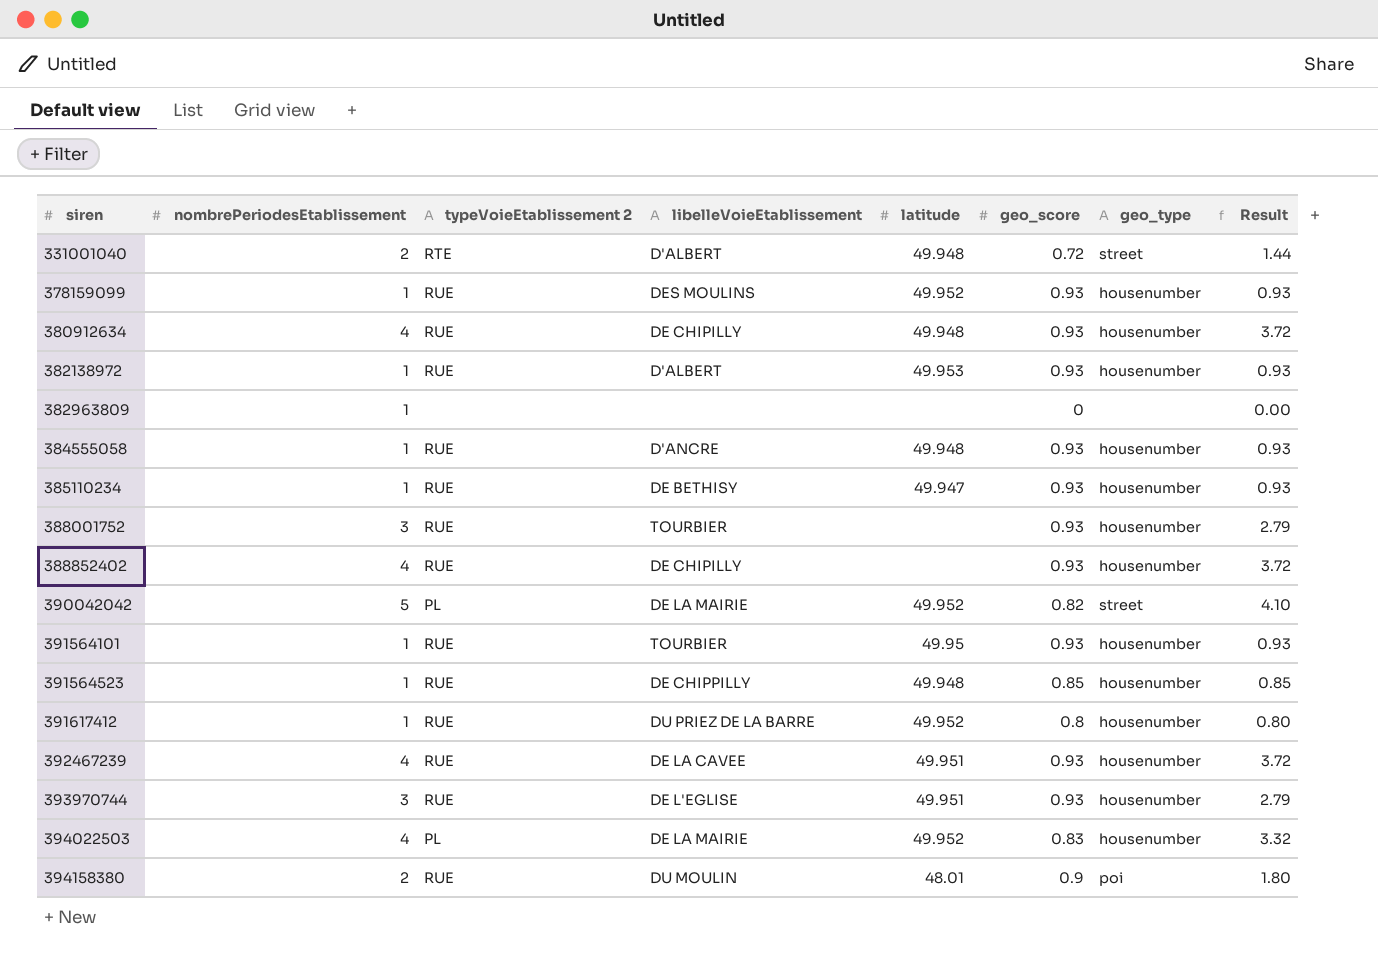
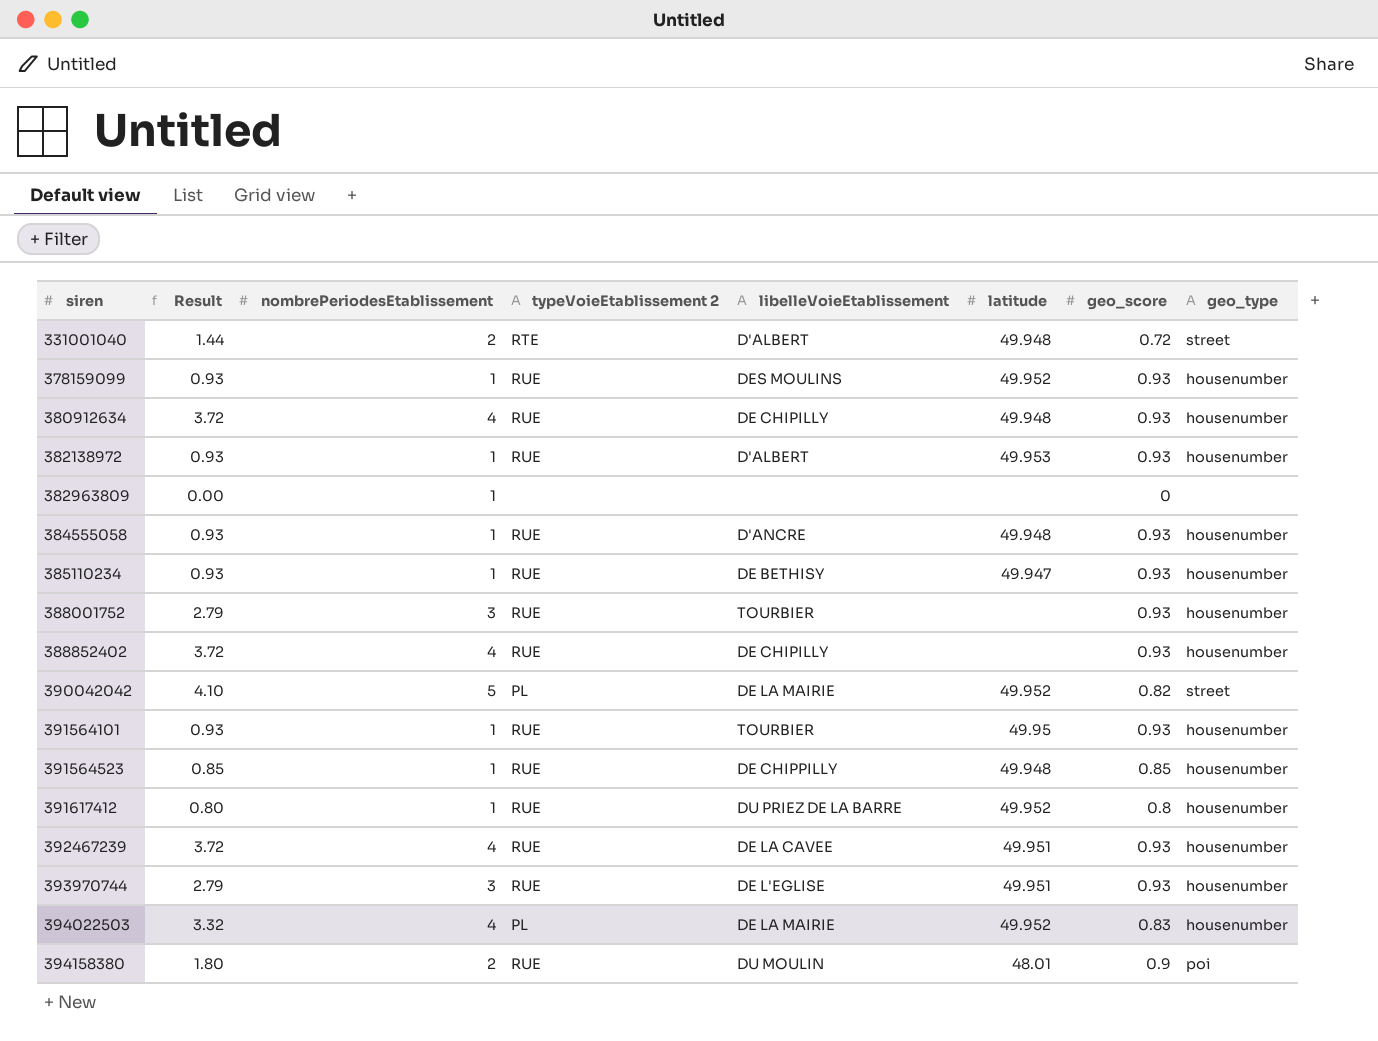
column Result | position: 8 -> 2

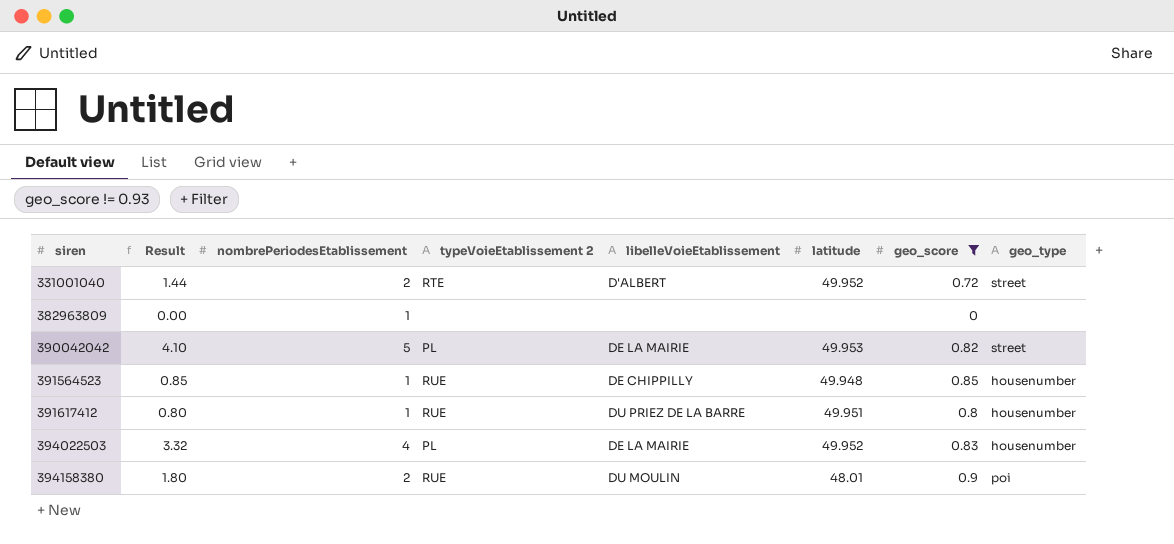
filter: none -> geo_score != 0.93
331001040 | latitude: 49.948 -> 49.952
390042042 | latitude: 49.952 -> 49.953
391617412 | latitude: 49.952 -> 49.951

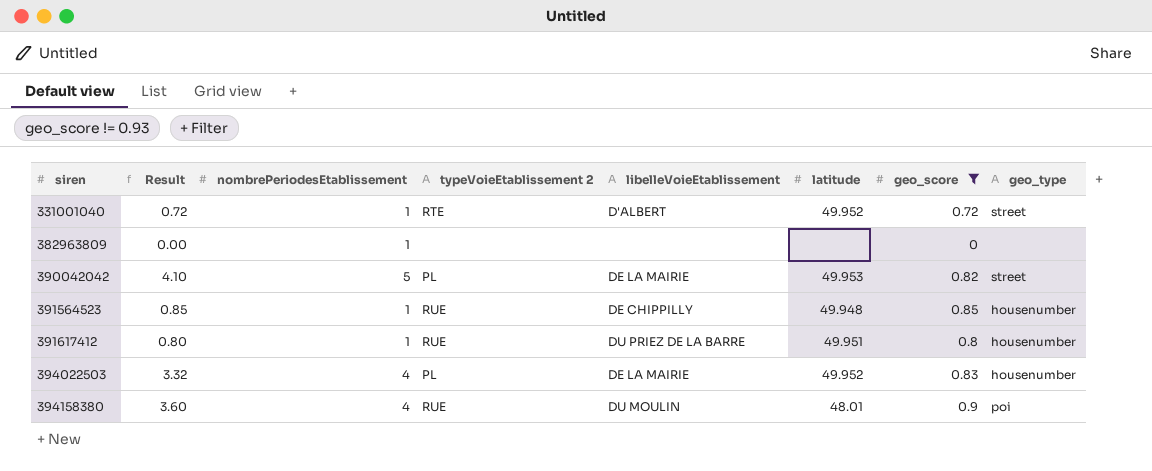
331001040 | Result: 1.44 -> 0.72
331001040 | nombrePeriodesEtablissement: 2 -> 1
394158380 | Result: 1.80 -> 3.60
394158380 | nombrePeriodesEtablissement: 2 -> 4

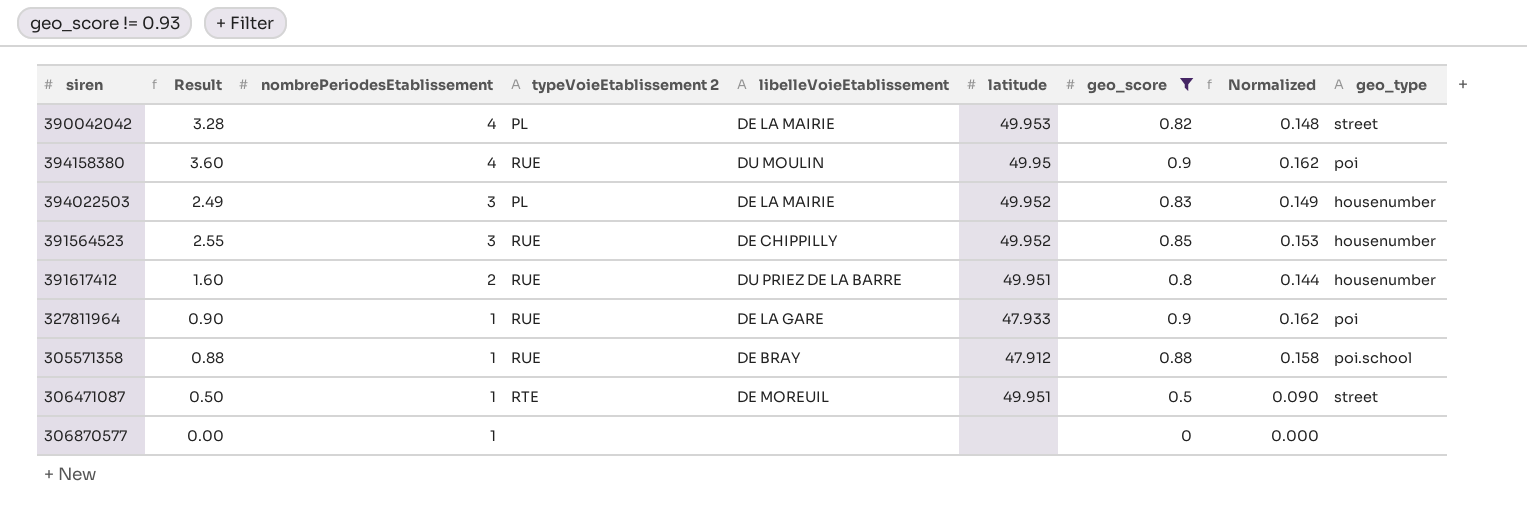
row order: siren ascending -> nombrePeriodesEtablissement descending
column Normalized | formula: none -> [geo_score] * 0.18
row 331001040: 0.72 | 1 | RTE | D'ALBERT | 49.952 | 0.72 | street -> none
row 382963809: 0.00 | 1 | none | none | none | 0 | none -> none
390042042 | Result: 4.10 -> 3.28
390042042 | nombrePeriodesEtablissement: 5 -> 4
394158380 | latitude: 48.01 -> 49.95
394022503 | Result: 3.32 -> 2.49
394022503 | nombrePeriodesEtablissement: 4 -> 3
391564523 | Result: 0.85 -> 2.55
391564523 | nombrePeriodesEtablissement: 1 -> 3
391564523 | latitude: 49.948 -> 49.952
391617412 | Result: 0.80 -> 1.60
391617412 | nombrePeriodesEtablissement: 1 -> 2
row 327811964: none -> 0.90 | 1 | RUE | DE LA GARE | 47.933 | 0.9 | 0.162 | poi
row 305571358: none -> 0.88 | 1 | RUE | DE BRAY | 47.912 | 0.88 | 0.158 | poi.school
row 306471087: none -> 0.50 | 1 | RTE | DE MOREUIL | 49.951 | 0.5 | 0.090 | street
row 306870577: none -> 0.00 | 1 | none | none | none | 0 | 0.000 | none

